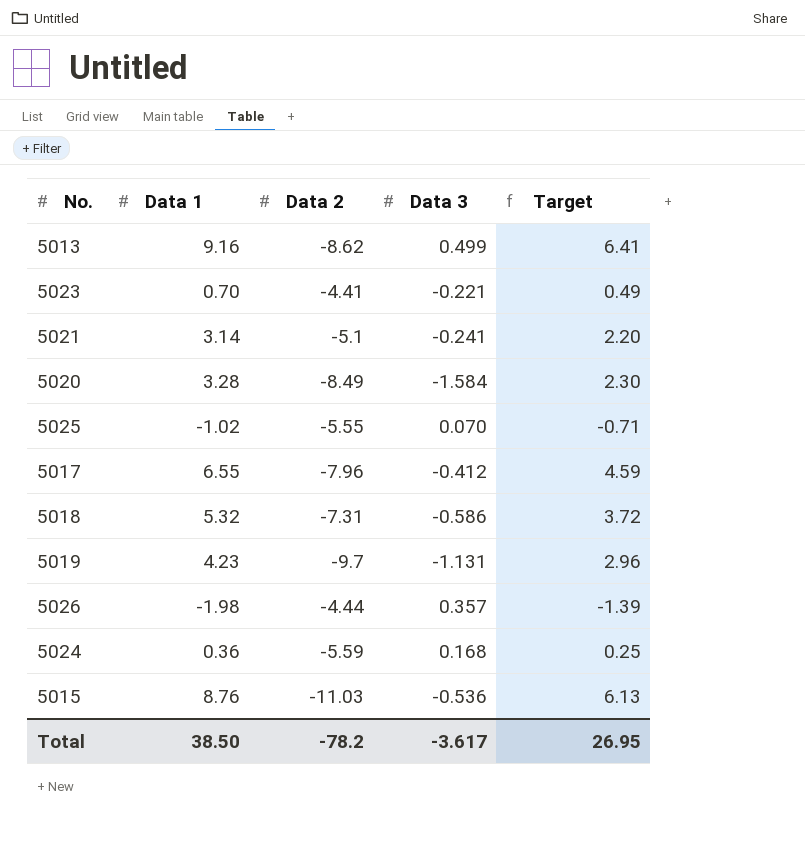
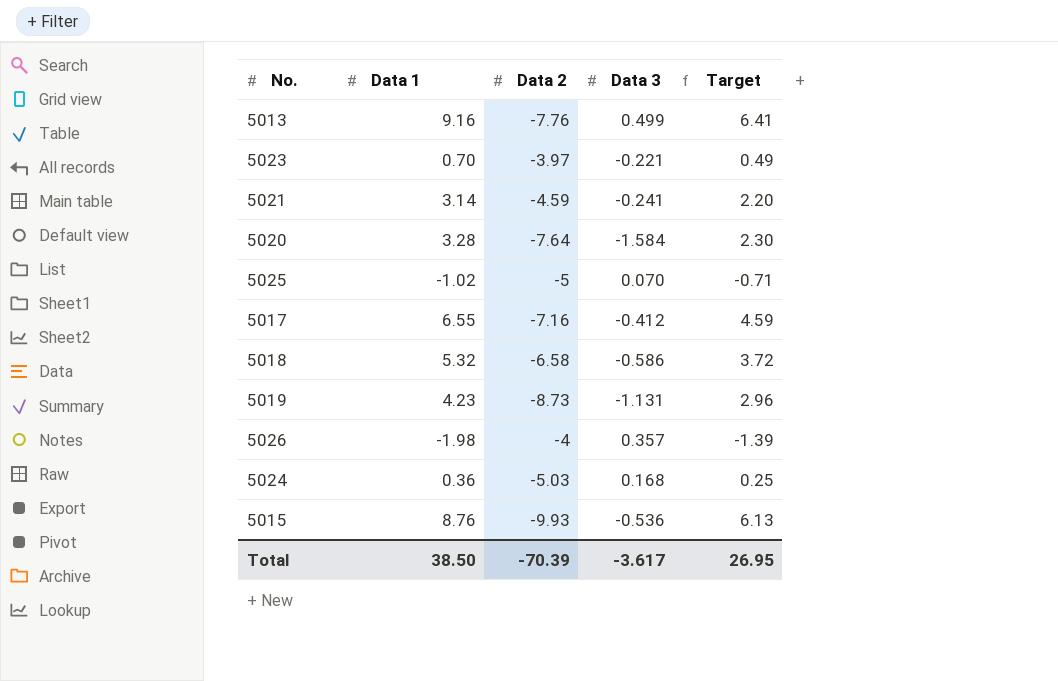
5013 | Data 2: -8.62 -> -7.76
5023 | Data 2: -4.41 -> -3.97
5021 | Data 2: -5.1 -> -4.59
5020 | Data 2: -8.49 -> -7.64
5025 | Data 2: -5.55 -> -5
5017 | Data 2: -7.96 -> -7.16
5018 | Data 2: -7.31 -> -6.58
5019 | Data 2: -9.7 -> -8.73
5026 | Data 2: -4.44 -> -4
5024 | Data 2: -5.59 -> -5.03
5015 | Data 2: -11.03 -> -9.93
Total | Data 2: -78.2 -> -70.39

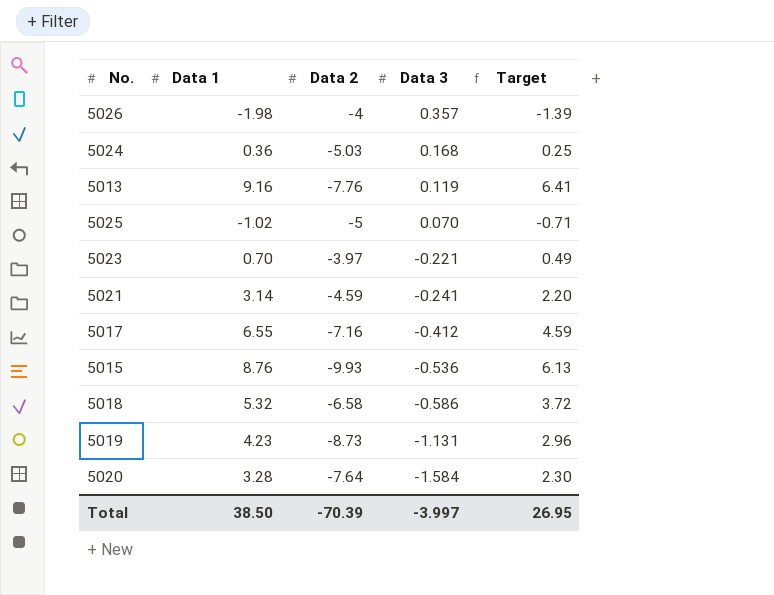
row order: none -> Data 3 descending
5013 | Data 3: 0.499 -> 0.119
Total | Data 3: -3.617 -> -3.997

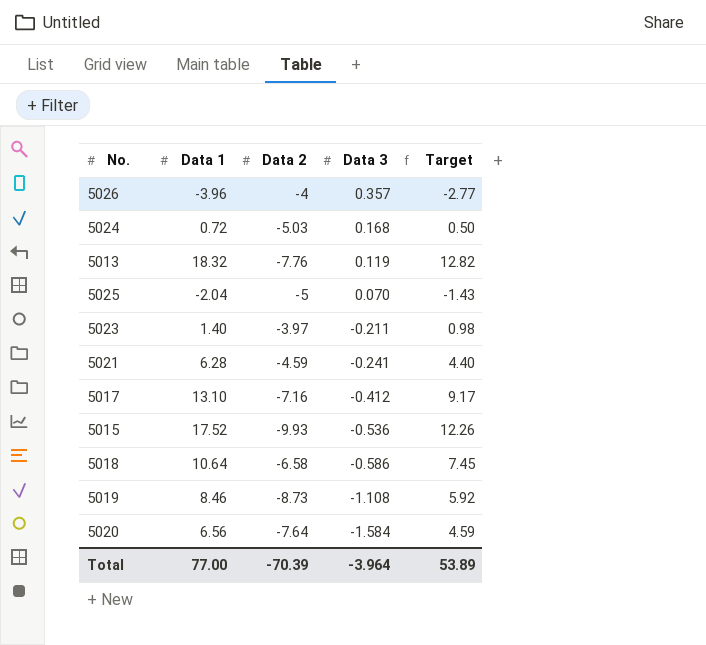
5026 | Data 1: -1.98 -> -3.96
5026 | Target: -1.39 -> -2.77
5024 | Data 1: 0.36 -> 0.72
5024 | Target: 0.25 -> 0.50
5013 | Data 1: 9.16 -> 18.32
5013 | Target: 6.41 -> 12.82
5025 | Data 1: -1.02 -> -2.04
5025 | Target: -0.71 -> -1.43
5023 | Data 1: 0.70 -> 1.40
5023 | Data 3: -0.221 -> -0.211
5023 | Target: 0.49 -> 0.98
5021 | Data 1: 3.14 -> 6.28
5021 | Target: 2.20 -> 4.40
5017 | Data 1: 6.55 -> 13.10
5017 | Target: 4.59 -> 9.17
5015 | Data 1: 8.76 -> 17.52
5015 | Target: 6.13 -> 12.26
5018 | Data 1: 5.32 -> 10.64
5018 | Target: 3.72 -> 7.45
5019 | Data 1: 4.23 -> 8.46
5019 | Data 3: -1.131 -> -1.108
5019 | Target: 2.96 -> 5.92
5020 | Data 1: 3.28 -> 6.56
5020 | Target: 2.30 -> 4.59
Total | Data 1: 38.50 -> 77.00
Total | Data 3: -3.997 -> -3.964
Total | Target: 26.95 -> 53.89

